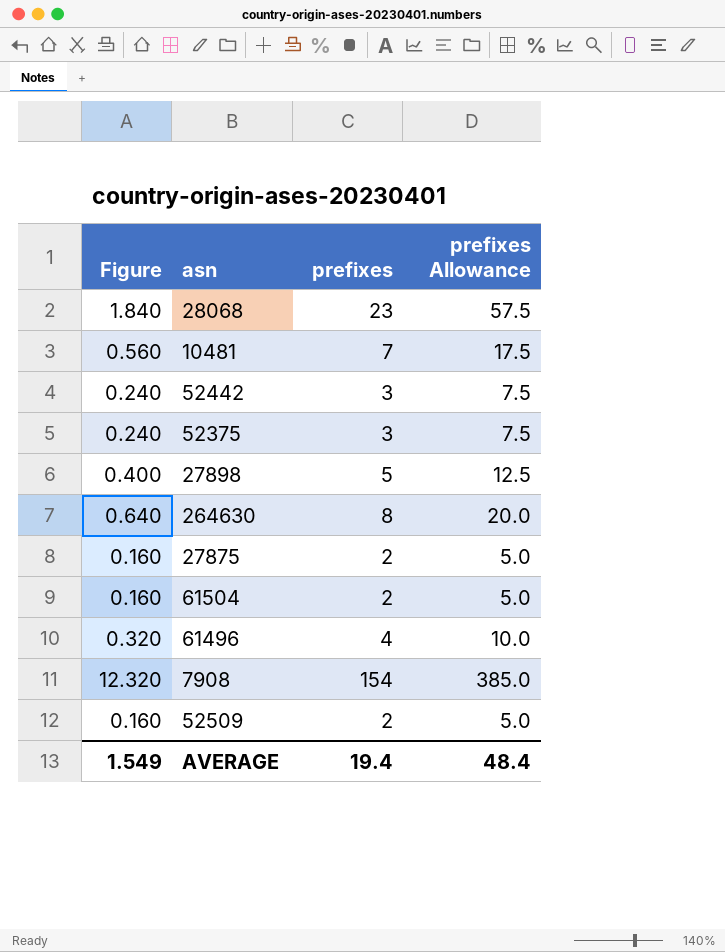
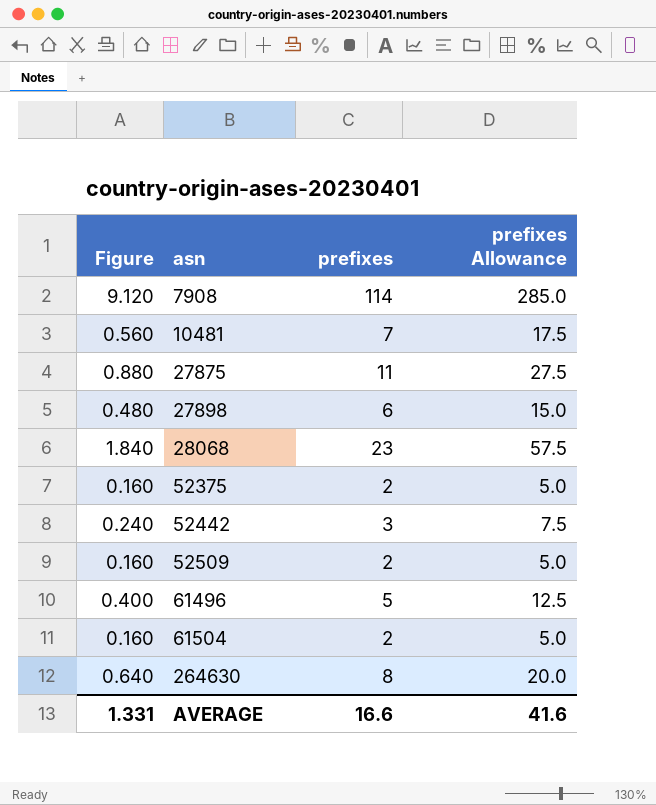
row order: none -> asn ascending
7908 | Figure: 12.320 -> 9.120
7908 | prefixes: 154 -> 114
7908 | prefixes Allowance: 385.0 -> 285.0
27875 | Figure: 0.160 -> 0.880
27875 | prefixes: 2 -> 11
27875 | prefixes Allowance: 5.0 -> 27.5
27898 | Figure: 0.400 -> 0.480
27898 | prefixes: 5 -> 6
27898 | prefixes Allowance: 12.5 -> 15.0
52375 | Figure: 0.240 -> 0.160
52375 | prefixes: 3 -> 2
52375 | prefixes Allowance: 7.5 -> 5.0
61496 | Figure: 0.320 -> 0.400
61496 | prefixes: 4 -> 5
61496 | prefixes Allowance: 10.0 -> 12.5
AVERAGE | Figure: 1.549 -> 1.331
AVERAGE | prefixes: 19.4 -> 16.6
AVERAGE | prefixes Allowance: 48.4 -> 41.6

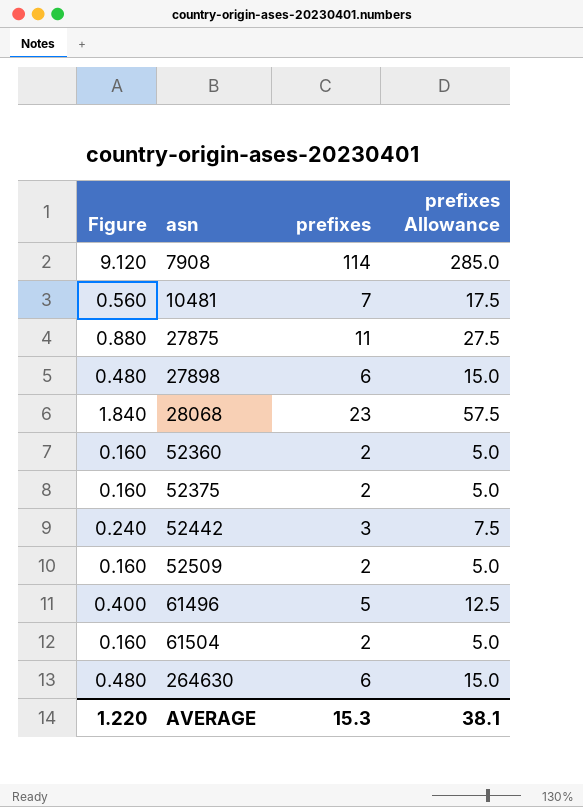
row 52360: none -> 0.160 | 2 | 5.0
264630 | Figure: 0.640 -> 0.480
264630 | prefixes: 8 -> 6
264630 | prefixes Allowance: 20.0 -> 15.0
AVERAGE | Figure: 1.331 -> 1.220
AVERAGE | prefixes: 16.6 -> 15.3
AVERAGE | prefixes Allowance: 41.6 -> 38.1

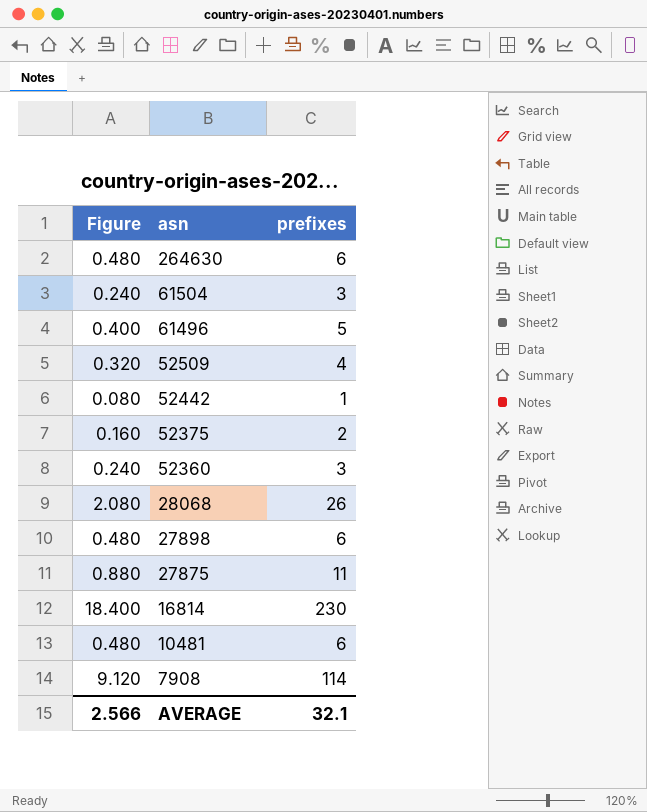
row order: asn ascending -> asn descending
column prefixes Allowance | formula: [prefixes] * 2.5 -> none
61504 | Figure: 0.160 -> 0.240
61504 | prefixes: 2 -> 3
52509 | Figure: 0.160 -> 0.320
52509 | prefixes: 2 -> 4
52442 | Figure: 0.240 -> 0.080
52442 | prefixes: 3 -> 1
52360 | Figure: 0.160 -> 0.240
52360 | prefixes: 2 -> 3
28068 | Figure: 1.840 -> 2.080
28068 | prefixes: 23 -> 26
row 16814: none -> 18.400 | 230
10481 | Figure: 0.560 -> 0.480
10481 | prefixes: 7 -> 6
AVERAGE | Figure: 1.220 -> 2.566
AVERAGE | prefixes: 15.3 -> 32.1

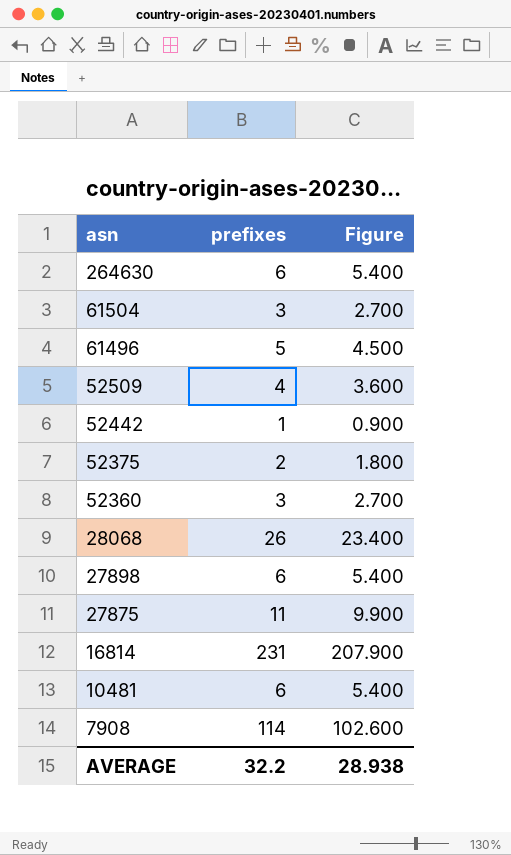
column Figure | formula: [prefixes] * 0.08 -> [prefixes] * 0.9
column Figure | position: 1 -> 3
16814 | prefixes: 230 -> 231
AVERAGE | prefixes: 32.1 -> 32.2
AVERAGE | Figure: 2.566 -> 28.938

